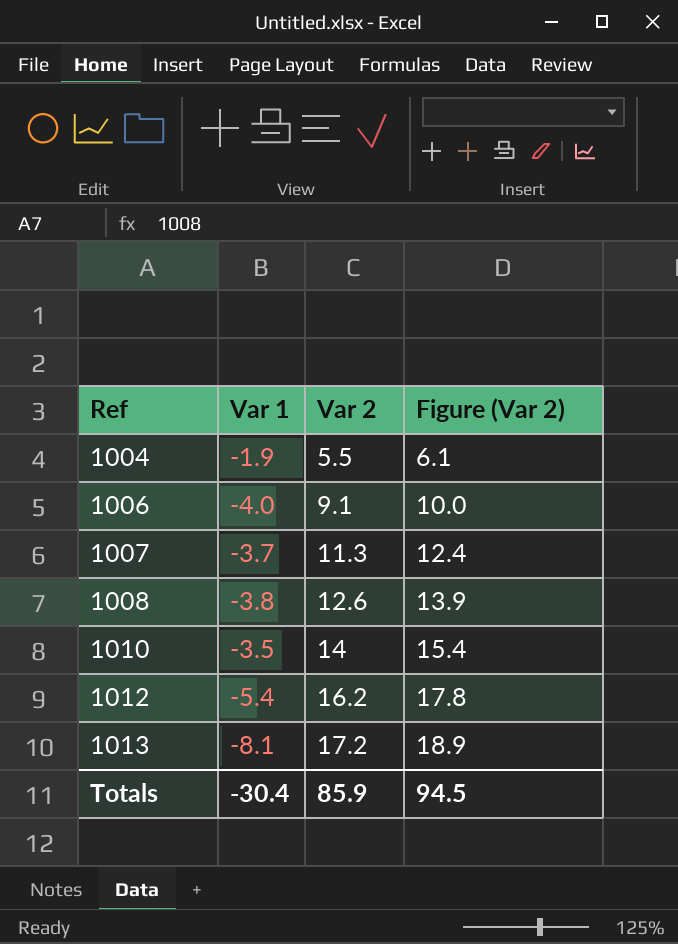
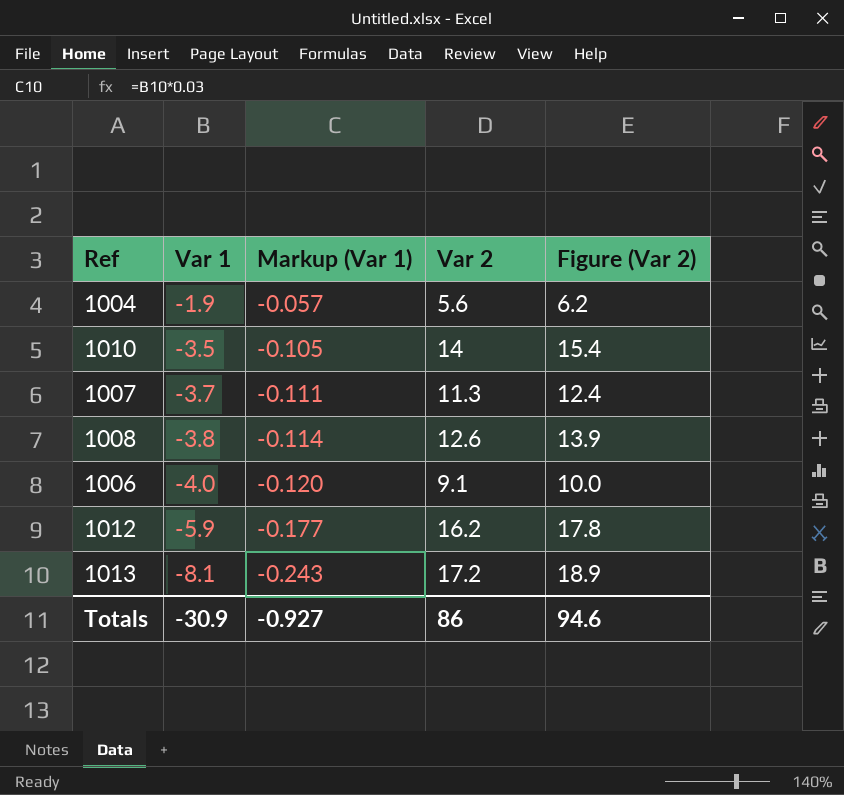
row order: Ref ascending -> Var 1 descending
column Markup (Var 1) | formula: none -> [Var 1] * 0.03
1004 | Var 2: 5.5 -> 5.6
1004 | Figure (Var 2): 6.1 -> 6.2
1012 | Var 1: -5.4 -> -5.9
Totals | Var 1: -30.4 -> -30.9
Totals | Var 2: 85.9 -> 86
Totals | Figure (Var 2): 94.5 -> 94.6

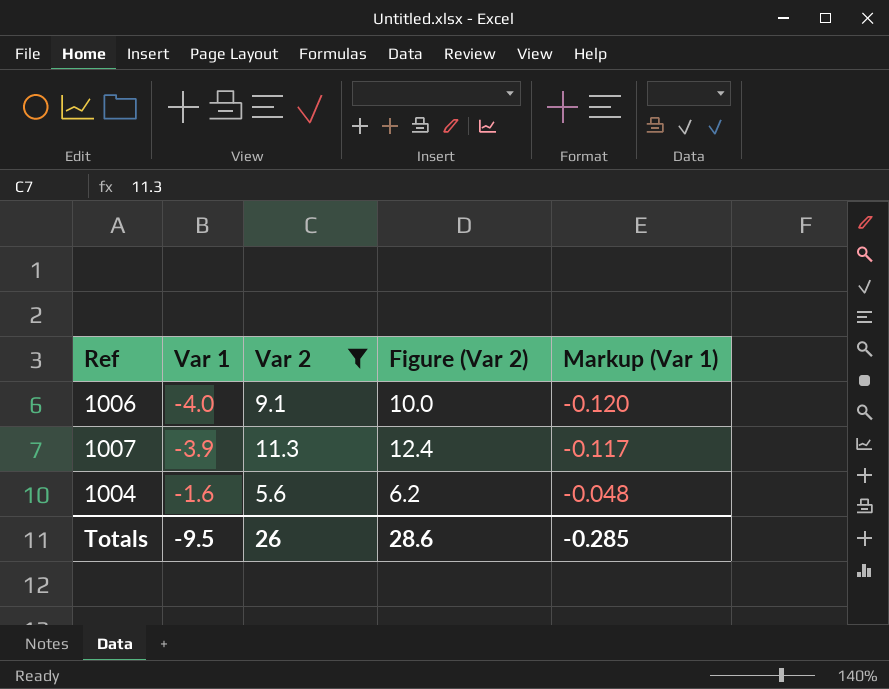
filter: none -> Var 2 <= 11.3
row order: Var 1 descending -> Var 1 ascending
column Markup (Var 1) | position: 3 -> 5
1007 | Var 1: -3.7 -> -3.9
1007 | Markup (Var 1): -0.111 -> -0.117
1004 | Var 1: -1.9 -> -1.6
1004 | Markup (Var 1): -0.057 -> -0.048
Totals | Var 1: -30.9 -> -9.5
Totals | Var 2: 86 -> 26
Totals | Figure (Var 2): 94.6 -> 28.6
Totals | Markup (Var 1): -0.927 -> -0.285

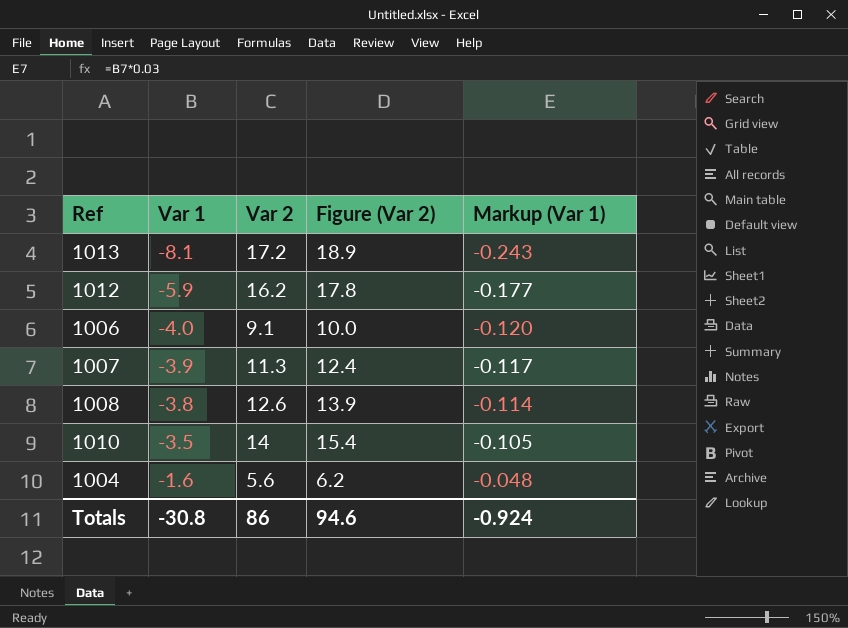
filter: Var 2 <= 11.3 -> none
Totals | Var 1: -9.5 -> -30.8
Totals | Var 2: 26 -> 86
Totals | Figure (Var 2): 28.6 -> 94.6
Totals | Markup (Var 1): -0.285 -> -0.924

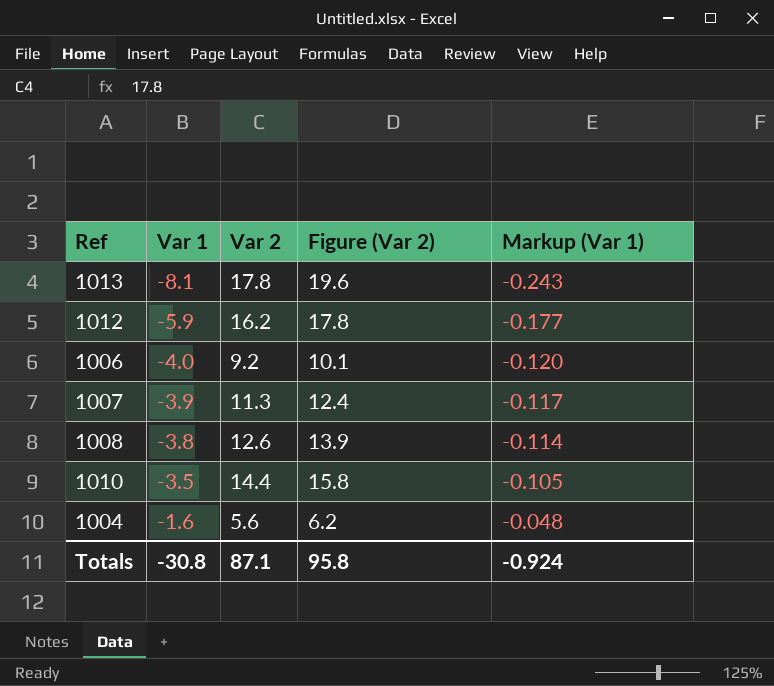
1013 | Var 2: 17.2 -> 17.8
1013 | Figure (Var 2): 18.9 -> 19.6
1006 | Var 2: 9.1 -> 9.2
1006 | Figure (Var 2): 10.0 -> 10.1
1010 | Var 2: 14 -> 14.4
1010 | Figure (Var 2): 15.4 -> 15.8
Totals | Var 2: 86 -> 87.1
Totals | Figure (Var 2): 94.6 -> 95.8

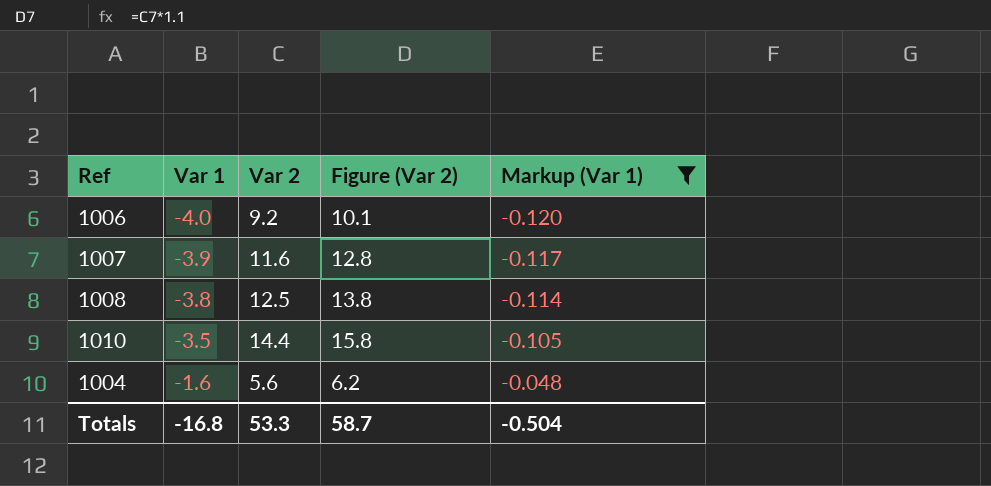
filter: none -> Markup (Var 1) >= -0.120
1007 | Var 2: 11.3 -> 11.6
1007 | Figure (Var 2): 12.4 -> 12.8
1008 | Var 2: 12.6 -> 12.5
1008 | Figure (Var 2): 13.9 -> 13.8
Totals | Var 1: -30.8 -> -16.8
Totals | Var 2: 87.1 -> 53.3
Totals | Figure (Var 2): 95.8 -> 58.7
Totals | Markup (Var 1): -0.924 -> -0.504

